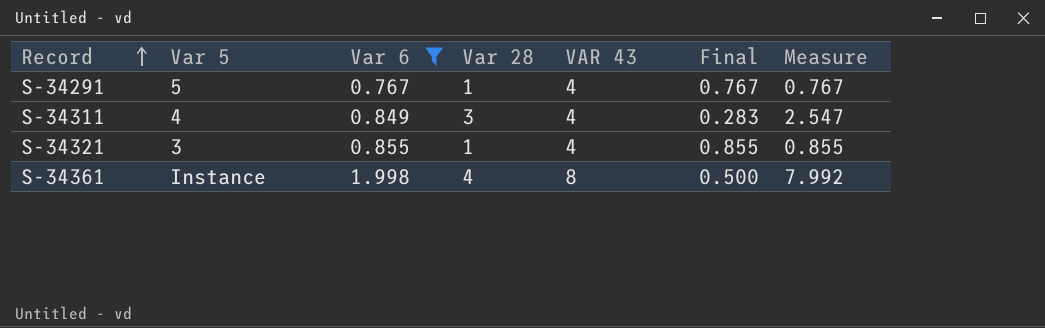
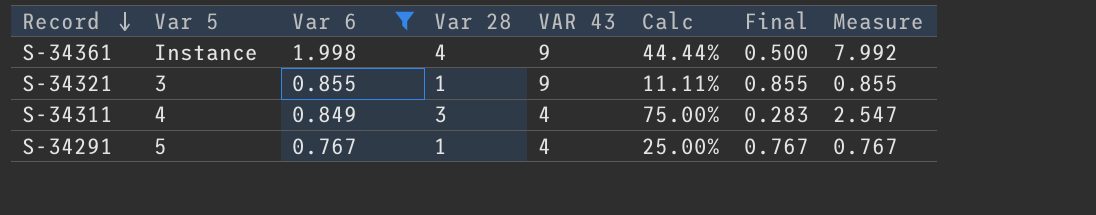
row order: Record ascending -> Record descending
column Calc | formula: none -> [Var 28] / [VAR 43]
S-34361 | VAR 43: 8 -> 9
S-34321 | VAR 43: 4 -> 9

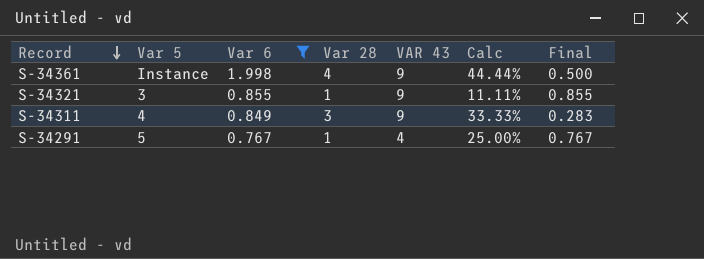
column Measure | formula: [Var 6] * [Var 28] -> none
S-34311 | VAR 43: 4 -> 9
S-34311 | Calc: 75.00% -> 33.33%

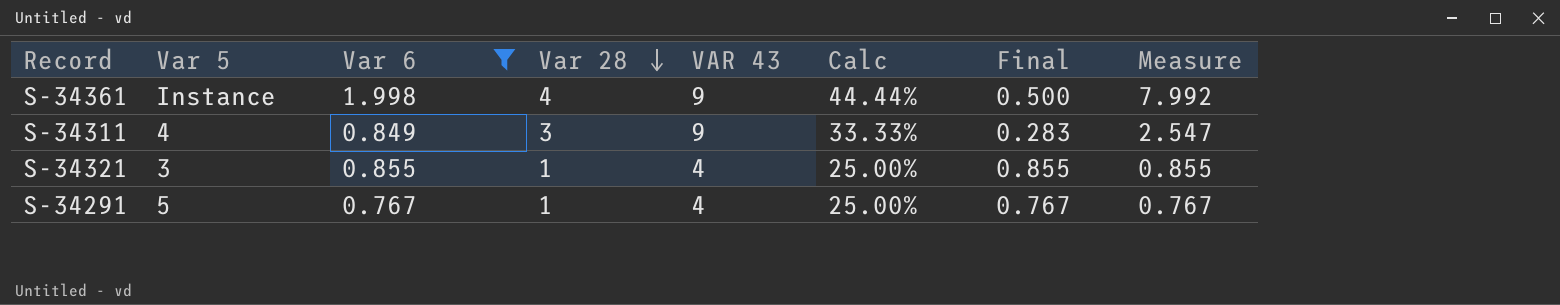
row order: Record descending -> Var 28 descending
column Measure | formula: none -> [Var 6] * [Var 28]
S-34321 | VAR 43: 9 -> 4
S-34321 | Calc: 11.11% -> 25.00%

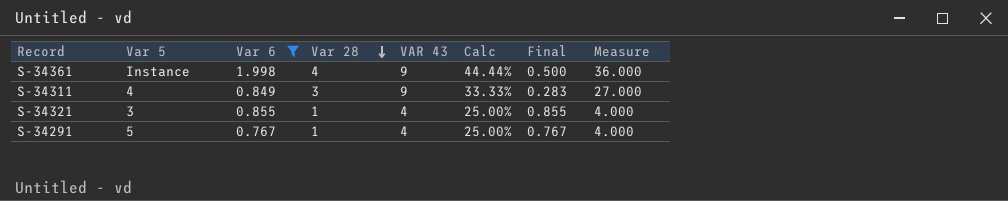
column Measure | formula: [Var 6] * [Var 28] -> [Var 28] * [VAR 43]

